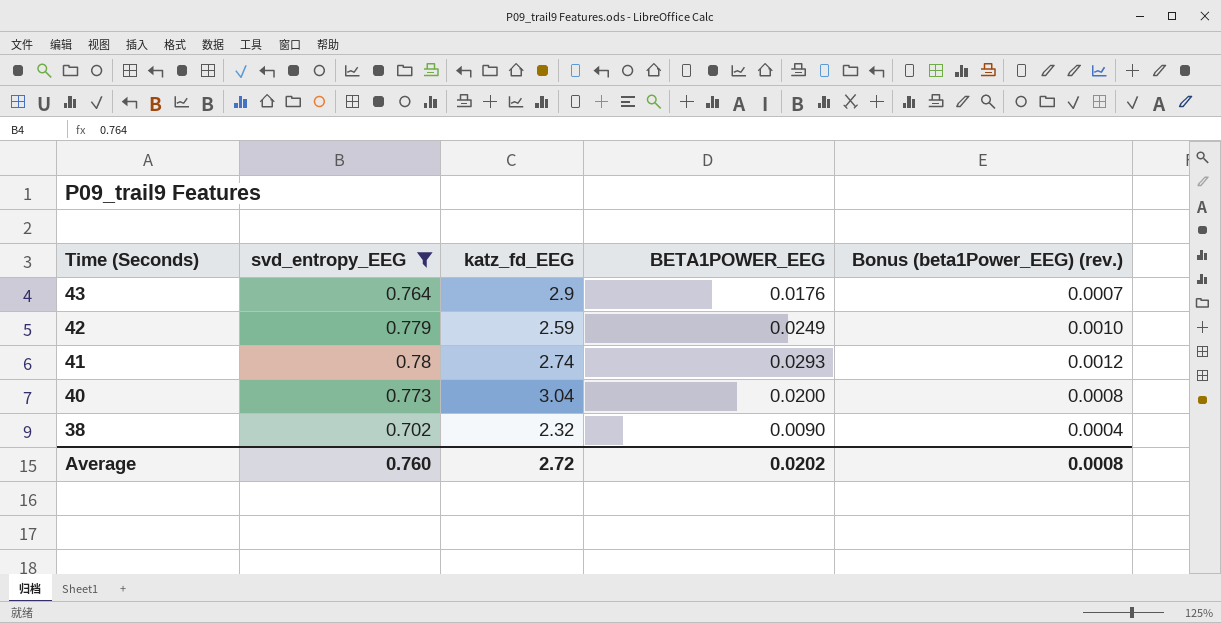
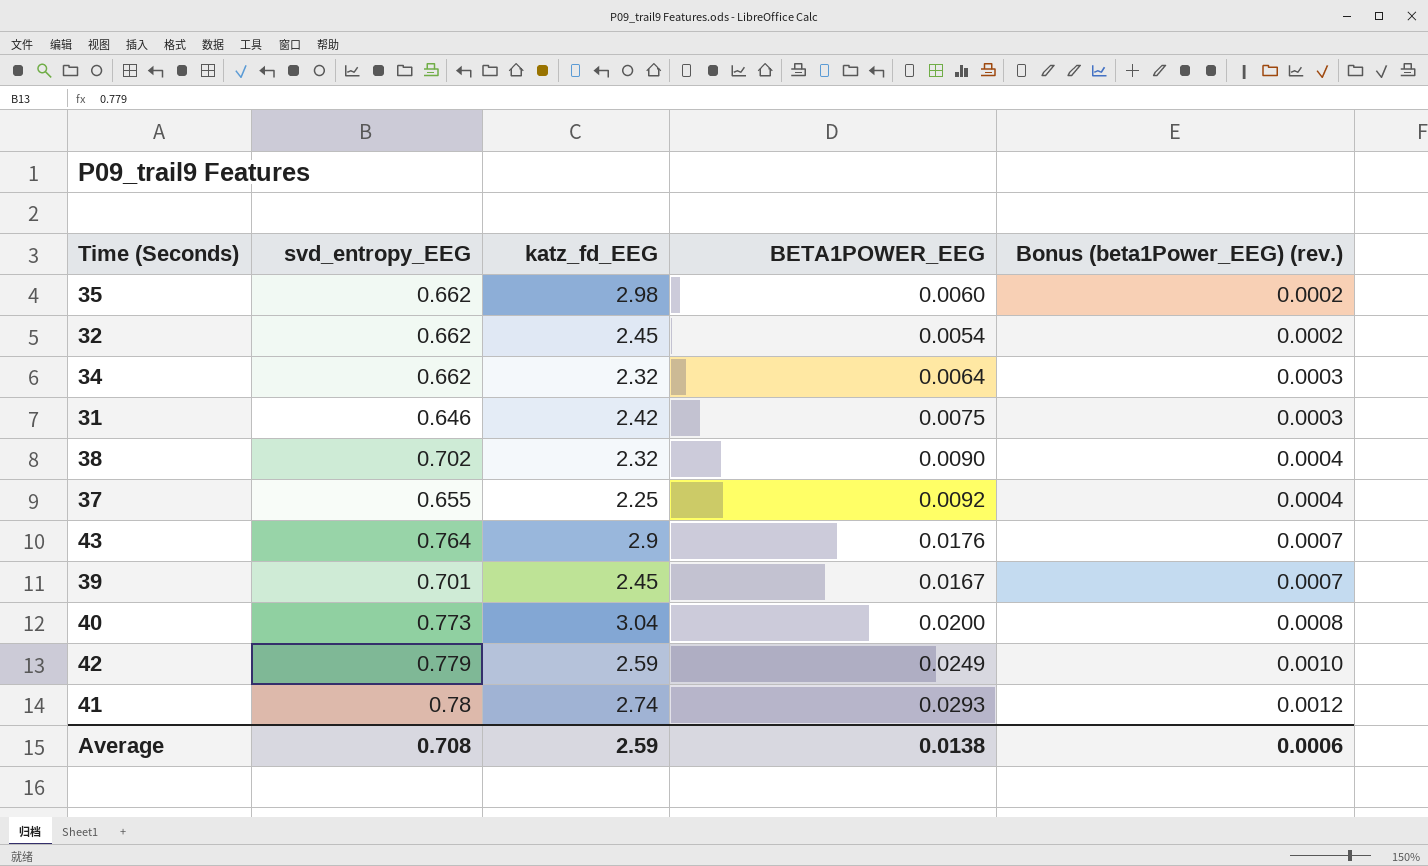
filter: svd_entropy_EEG >= 0.702 -> none
row order: Time (Seconds) descending -> Bonus (beta1Power_EEG) (rev.) ascending
Average | svd_entropy_EEG: 0.760 -> 0.708
Average | katz_fd_EEG: 2.72 -> 2.59
Average | BETA1POWER_EEG: 0.0202 -> 0.0138
Average | Bonus (beta1Power_EEG) (rev.): 0.0008 -> 0.0006

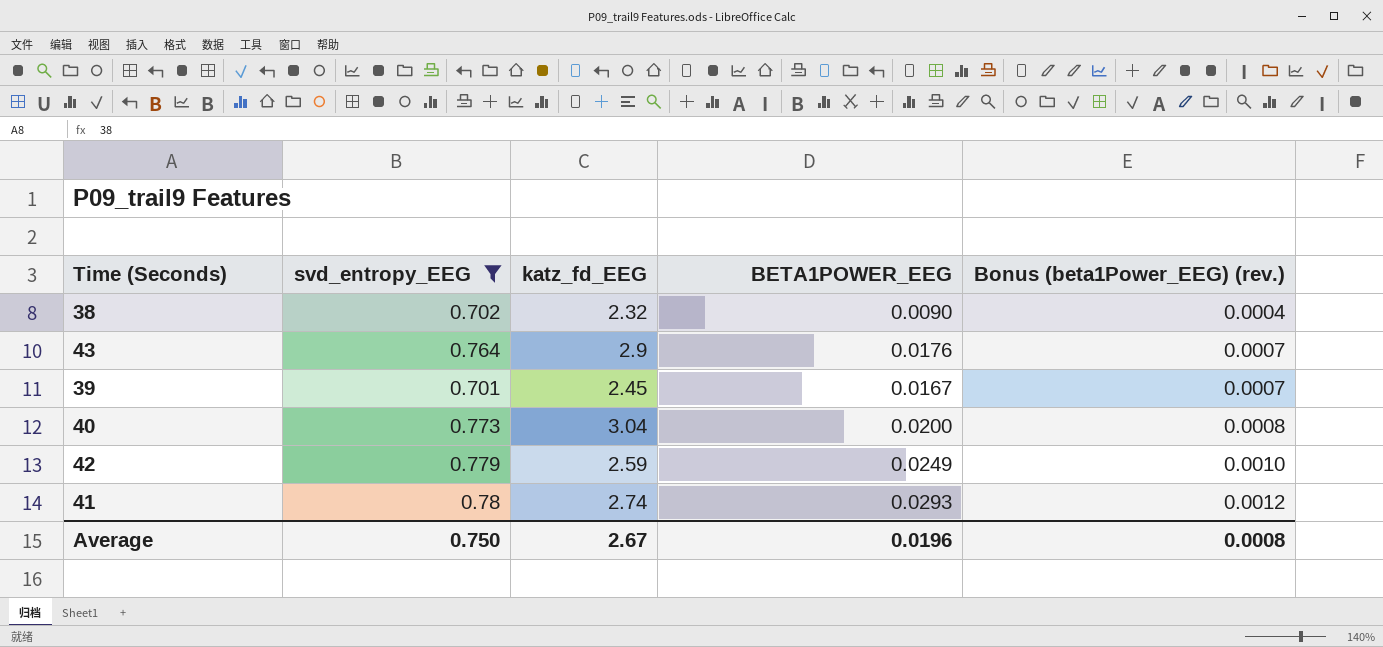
filter: none -> svd_entropy_EEG >= 0.701
Average | svd_entropy_EEG: 0.708 -> 0.750
Average | katz_fd_EEG: 2.59 -> 2.67
Average | BETA1POWER_EEG: 0.0138 -> 0.0196
Average | Bonus (beta1Power_EEG) (rev.): 0.0006 -> 0.0008

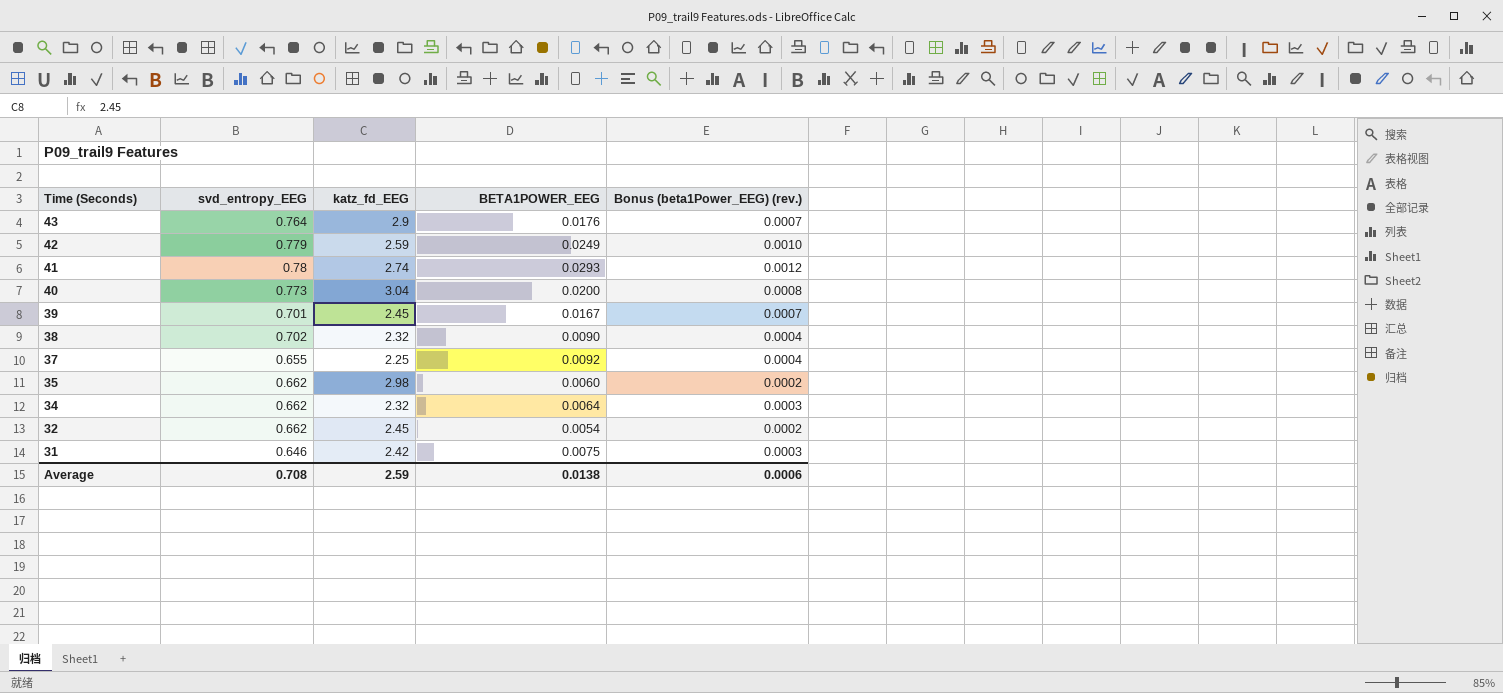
filter: svd_entropy_EEG >= 0.701 -> none
row order: Bonus (beta1Power_EEG) (rev.) ascending -> Time (Seconds) descending
Average | svd_entropy_EEG: 0.750 -> 0.708
Average | katz_fd_EEG: 2.67 -> 2.59
Average | BETA1POWER_EEG: 0.0196 -> 0.0138
Average | Bonus (beta1Power_EEG) (rev.): 0.0008 -> 0.0006

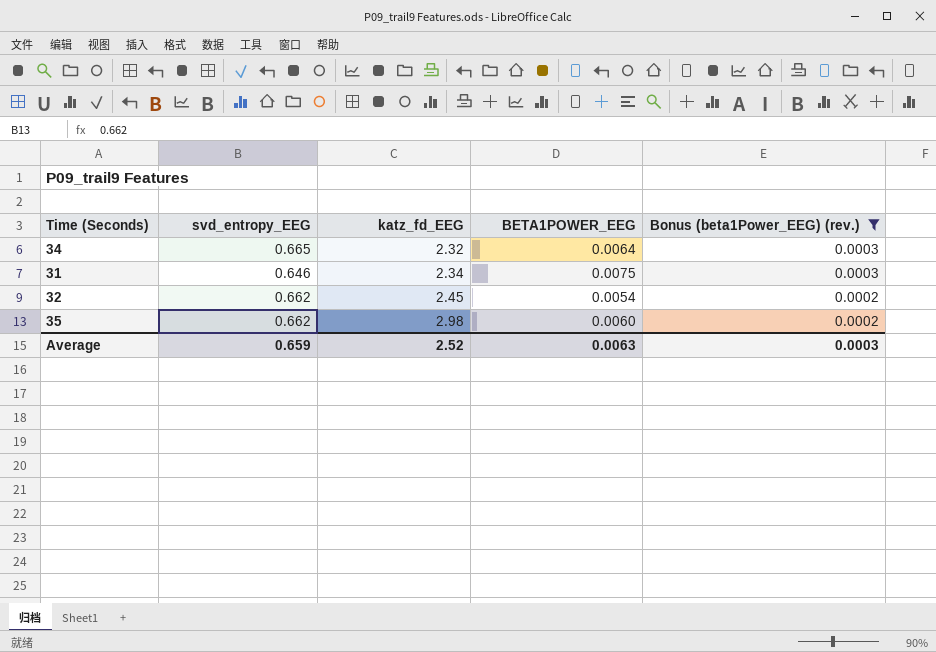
filter: none -> Bonus (beta1Power_EEG) (rev.) <= 0.0003
row order: Time (Seconds) descending -> katz_fd_EEG ascending
34 | svd_entropy_EEG: 0.662 -> 0.665
31 | katz_fd_EEG: 2.42 -> 2.34
Average | svd_entropy_EEG: 0.708 -> 0.659
Average | katz_fd_EEG: 2.59 -> 2.52
Average | BETA1POWER_EEG: 0.0138 -> 0.0063
Average | Bonus (beta1Power_EEG) (rev.): 0.0006 -> 0.0003

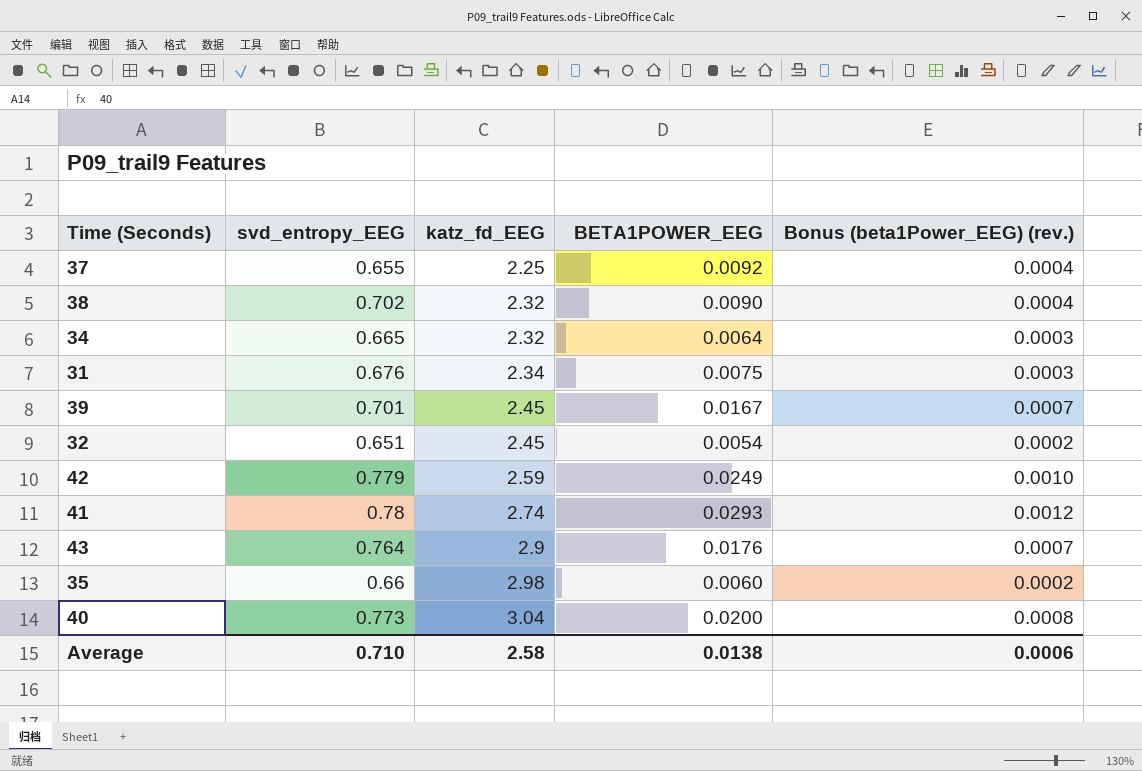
filter: Bonus (beta1Power_EEG) (rev.) <= 0.0003 -> none
31 | svd_entropy_EEG: 0.646 -> 0.676
32 | svd_entropy_EEG: 0.662 -> 0.651
35 | svd_entropy_EEG: 0.662 -> 0.66
Average | svd_entropy_EEG: 0.659 -> 0.710
Average | katz_fd_EEG: 2.52 -> 2.58
Average | BETA1POWER_EEG: 0.0063 -> 0.0138
Average | Bonus (beta1Power_EEG) (rev.): 0.0003 -> 0.0006

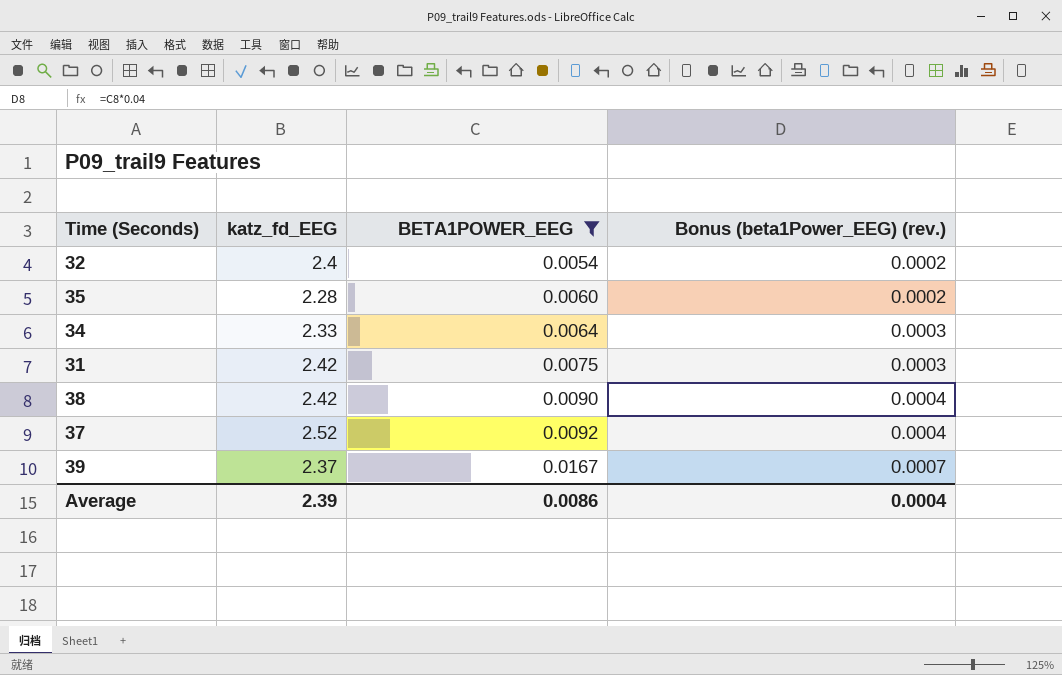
filter: none -> BETA1POWER_EEG <= 0.0167
row order: katz_fd_EEG ascending -> BETA1POWER_EEG ascending
column svd_entropy_EEG | position: 2 -> none
32 | katz_fd_EEG: 2.45 -> 2.4
35 | katz_fd_EEG: 2.98 -> 2.28
34 | katz_fd_EEG: 2.32 -> 2.33
31 | katz_fd_EEG: 2.34 -> 2.42
38 | katz_fd_EEG: 2.32 -> 2.42
37 | katz_fd_EEG: 2.25 -> 2.52
39 | katz_fd_EEG: 2.45 -> 2.37
Average | katz_fd_EEG: 2.58 -> 2.39
Average | BETA1POWER_EEG: 0.0138 -> 0.0086
Average | Bonus (beta1Power_EEG) (rev.): 0.0006 -> 0.0004

